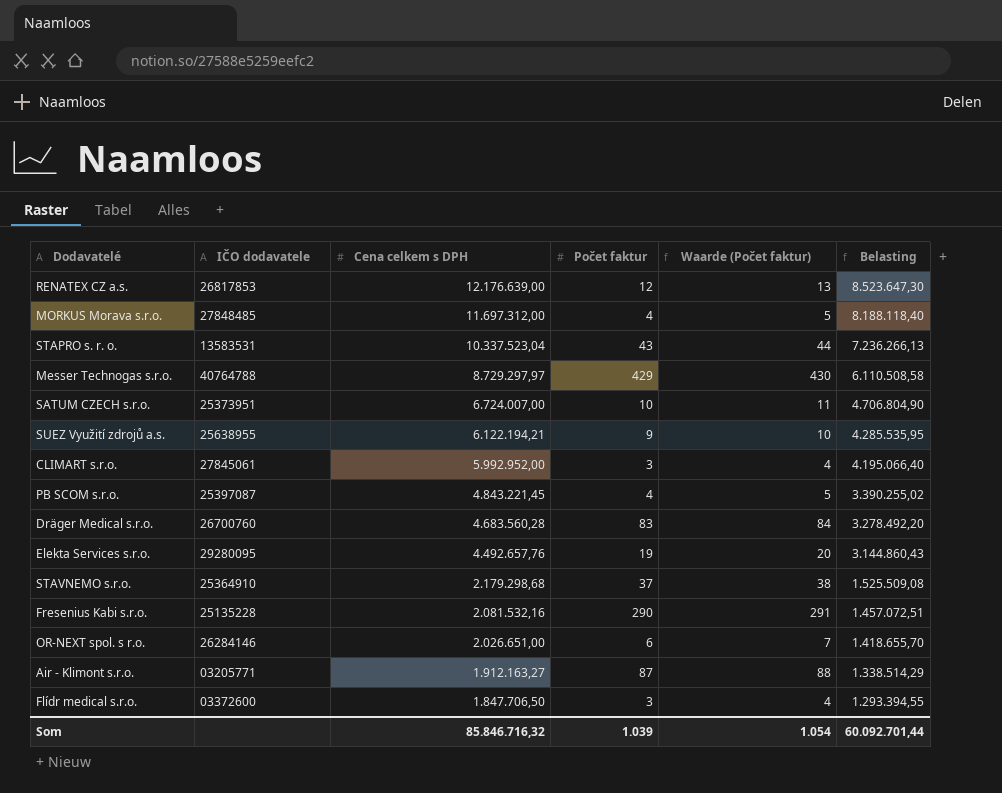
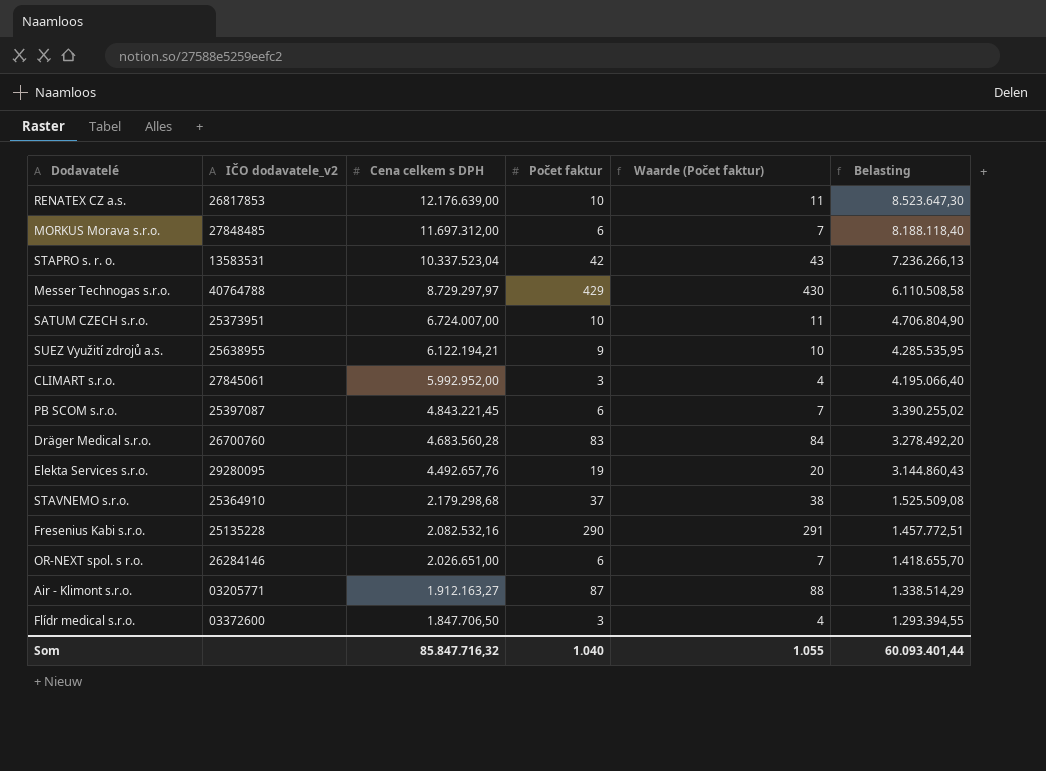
column name: IČO dodavatele -> IČO dodavatele_v2
RENATEX CZ a.s. | Počet faktur: 12 -> 10
RENATEX CZ a.s. | Waarde (Počet faktur): 13 -> 11
MORKUS Morava s.r.o. | Počet faktur: 4 -> 6
MORKUS Morava s.r.o. | Waarde (Počet faktur): 5 -> 7
STAPRO s. r. o. | Počet faktur: 43 -> 42
STAPRO s. r. o. | Waarde (Počet faktur): 44 -> 43
PB SCOM s.r.o. | Počet faktur: 4 -> 6
PB SCOM s.r.o. | Waarde (Počet faktur): 5 -> 7
Fresenius Kabi s.r.o. | Cena celkem s DPH: 2.081.532,16 -> 2.082.532,16
Fresenius Kabi s.r.o. | Belasting: 1.457.072,51 -> 1.457.772,51
Som | Cena celkem s DPH: 85.846.716,32 -> 85.847.716,32
Som | Počet faktur: 1.039 -> 1.040
Som | Waarde (Počet faktur): 1.054 -> 1.055
Som | Belasting: 60.092.701,44 -> 60.093.401,44

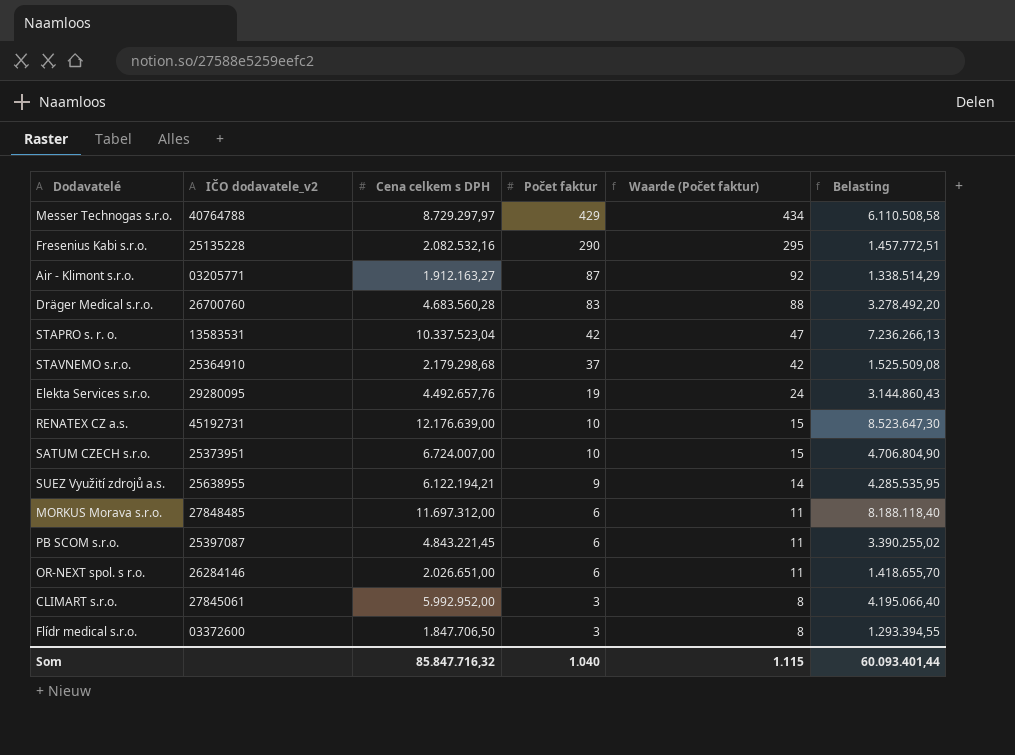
row order: Cena celkem s DPH descending -> Počet faktur descending
column Waarde (Počet faktur) | formula: [Počet faktur] + 1 -> [Počet faktur] + 5
RENATEX CZ a.s. | IČO dodavatele_v2: 26817853 -> 45192731
Som | Waarde (Počet faktur): 1.055 -> 1.115

